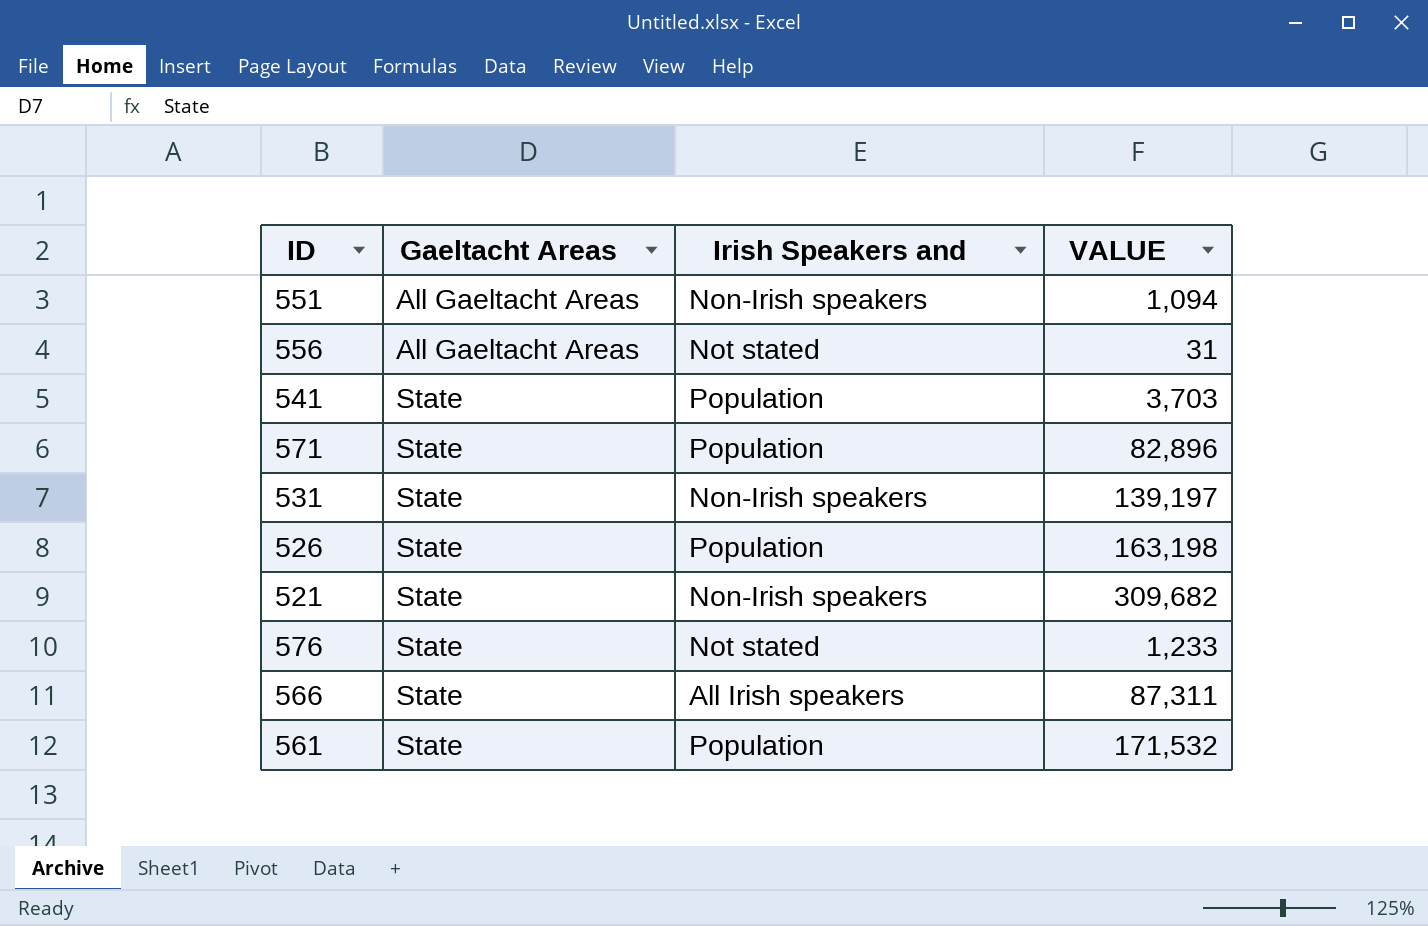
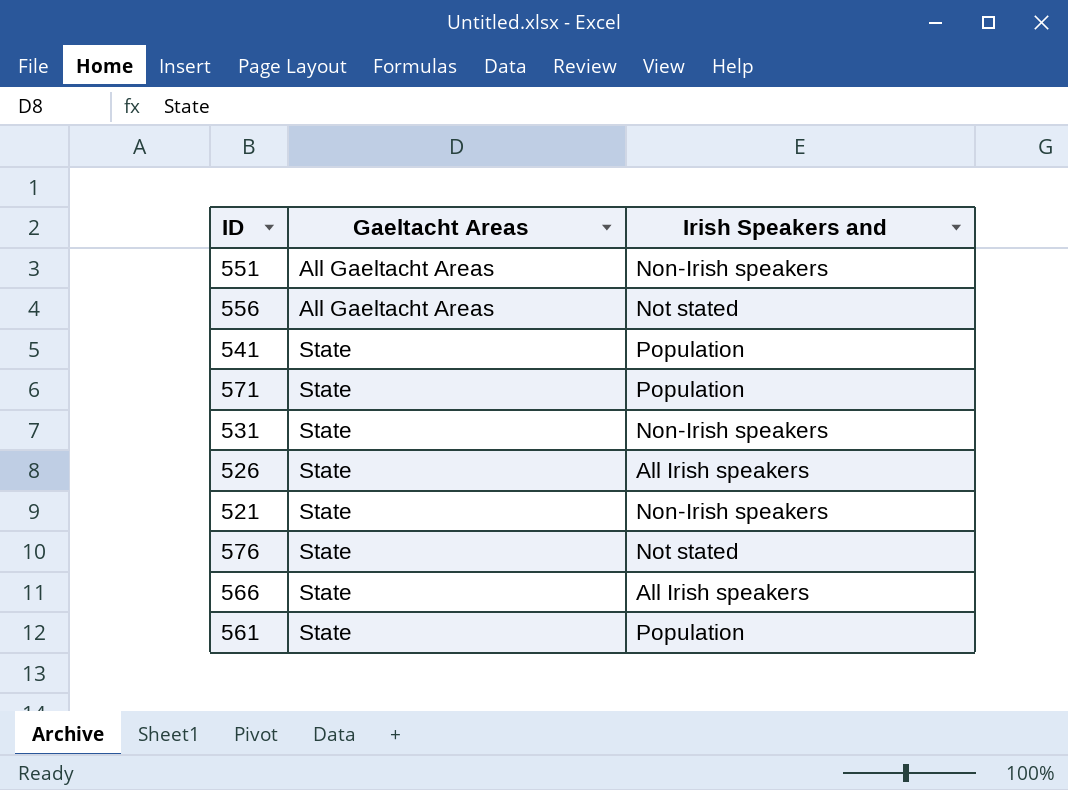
column VALUE | position: 4 -> none
526 | Irish Speakers and: Population -> All Irish speakers

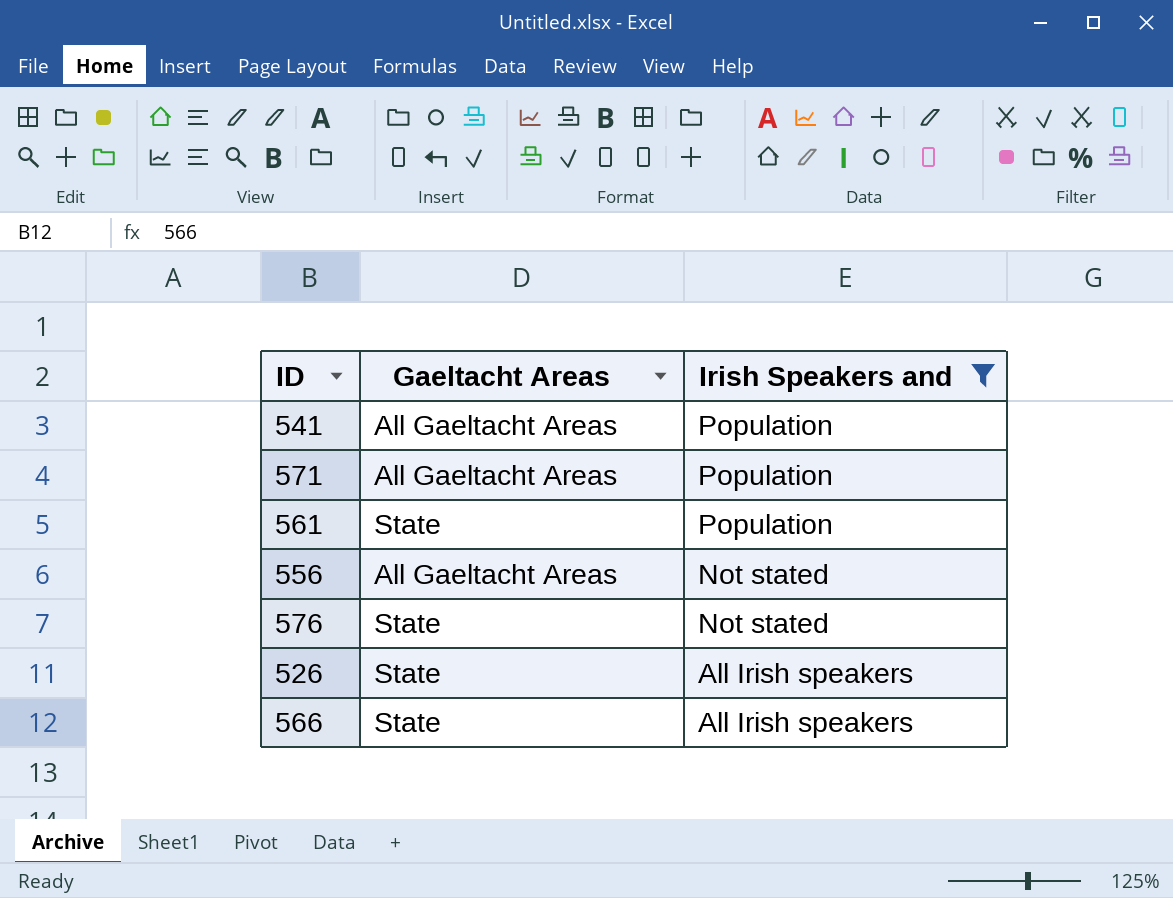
filter: none -> Irish Speakers and != Non-Irish speakers
row order: Gaeltacht Areas ascending -> Irish Speakers and descending
541 | Gaeltacht Areas: State -> All Gaeltacht Areas
571 | Gaeltacht Areas: State -> All Gaeltacht Areas

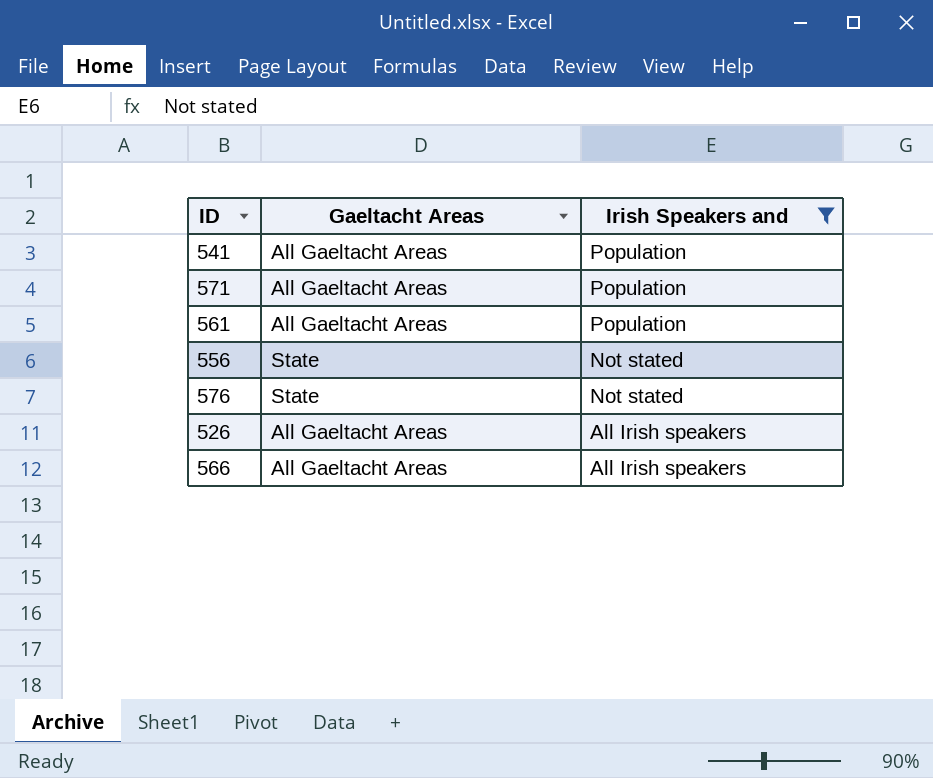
561 | Gaeltacht Areas: State -> All Gaeltacht Areas
556 | Gaeltacht Areas: All Gaeltacht Areas -> State
526 | Gaeltacht Areas: State -> All Gaeltacht Areas
566 | Gaeltacht Areas: State -> All Gaeltacht Areas

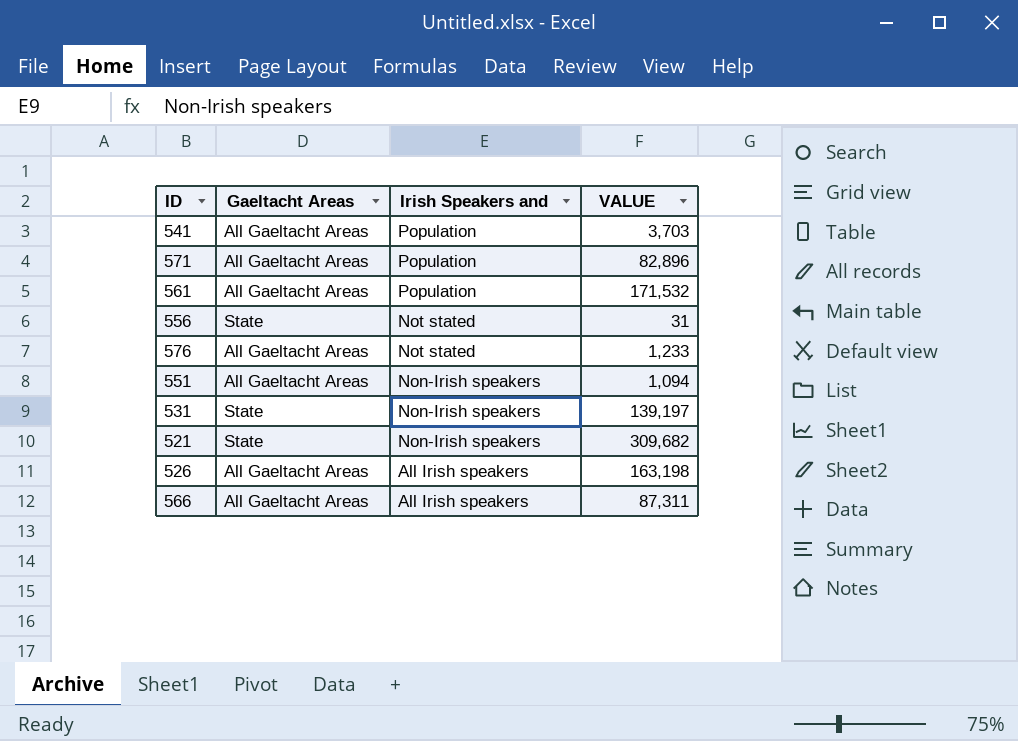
filter: Irish Speakers and != Non-Irish speakers -> none
column VALUE | position: none -> 4
576 | Gaeltacht Areas: State -> All Gaeltacht Areas

